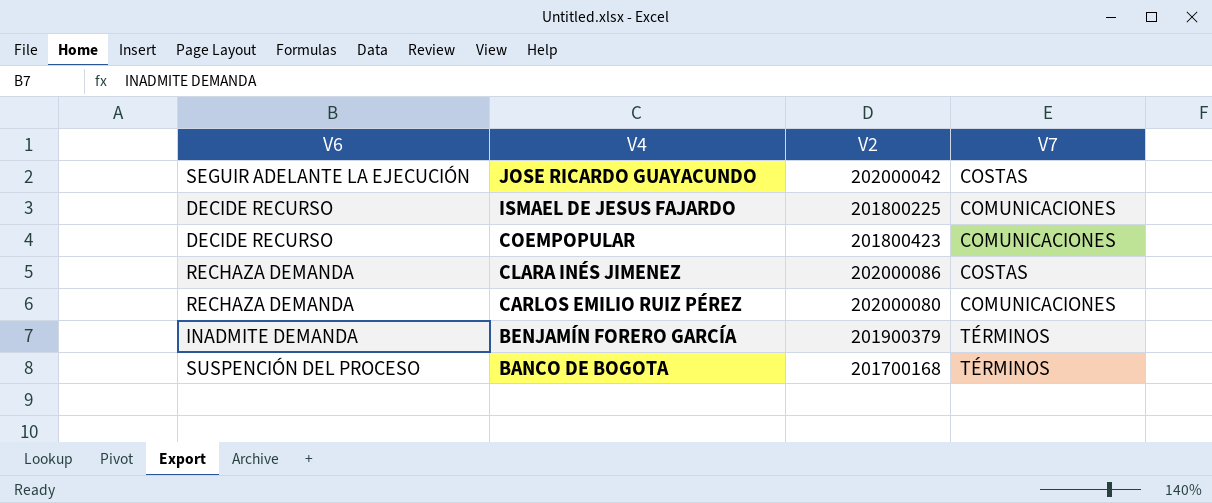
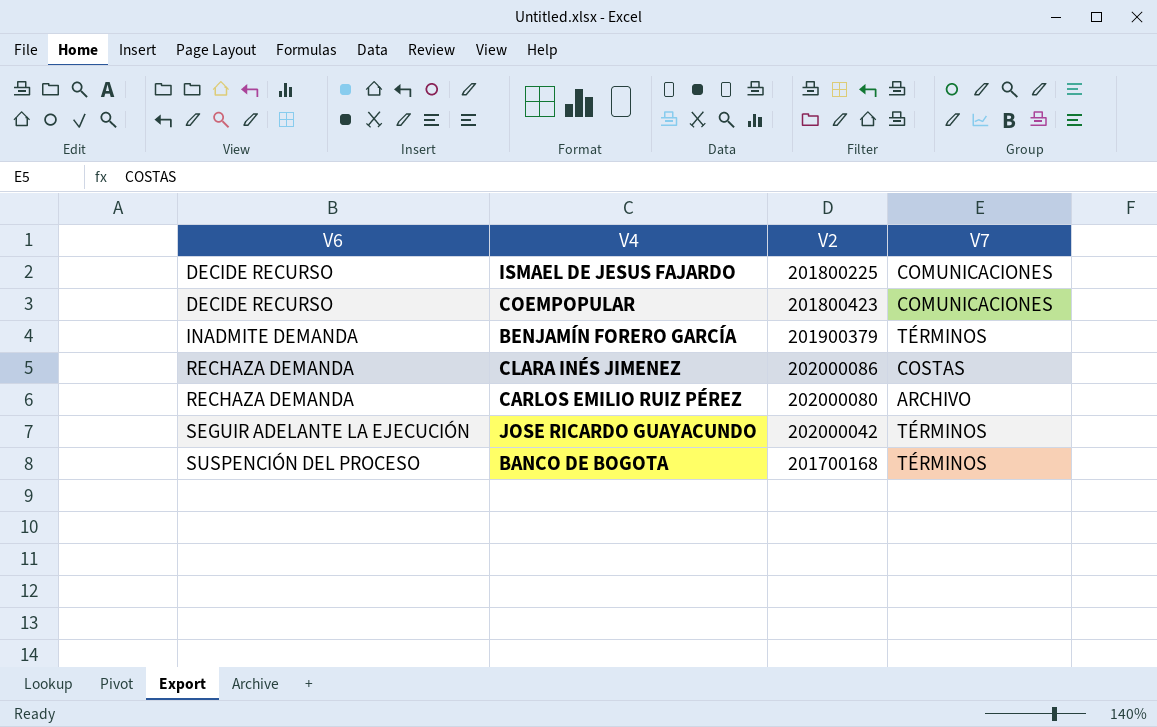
row order: V4 descending -> V6 ascending
CARLOS EMILIO RUIZ PÉREZ | V7: COMUNICACIONES -> ARCHIVO
JOSE RICARDO GUAYACUNDO | V7: COSTAS -> TÉRMINOS

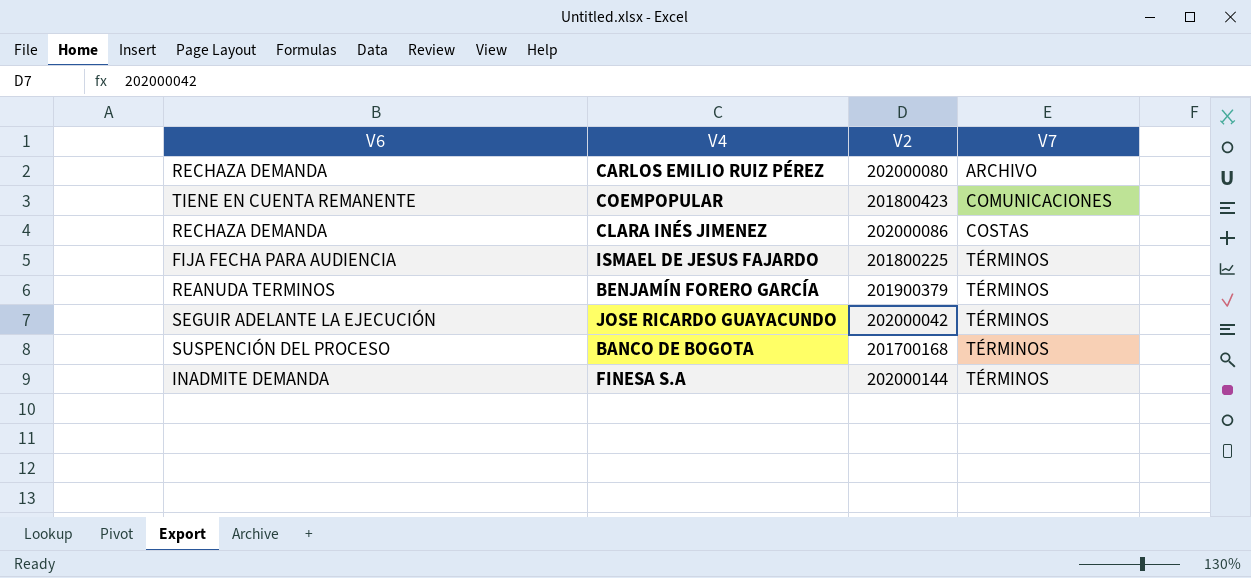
row order: V6 ascending -> V7 ascending
COEMPOPULAR | V6: DECIDE RECURSO -> TIENE EN CUENTA REMANENTE
ISMAEL DE JESUS FAJARDO | V6: DECIDE RECURSO -> FIJA FECHA PARA AUDIENCIA
ISMAEL DE JESUS FAJARDO | V7: COMUNICACIONES -> TÉRMINOS
BENJAMÍN FORERO GARCÍA | V6: INADMITE DEMANDA -> REANUDA TERMINOS
row FINESA S.A: none -> INADMITE DEMANDA | 202000144 | TÉRMINOS

